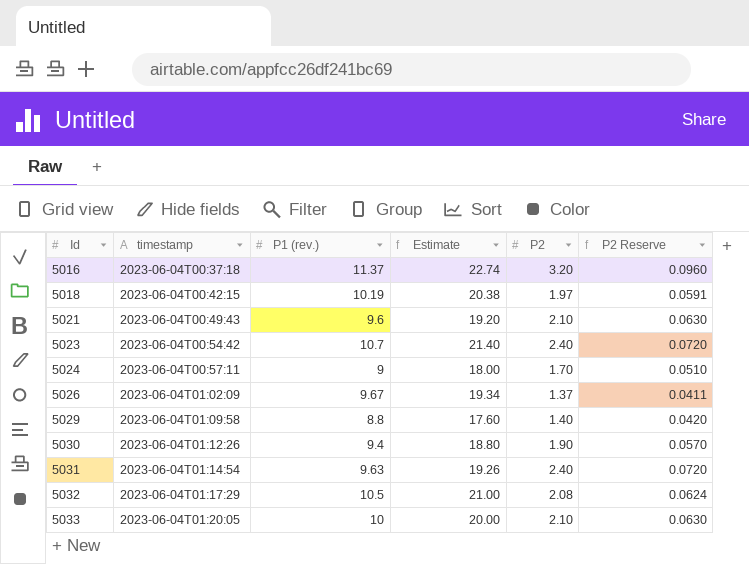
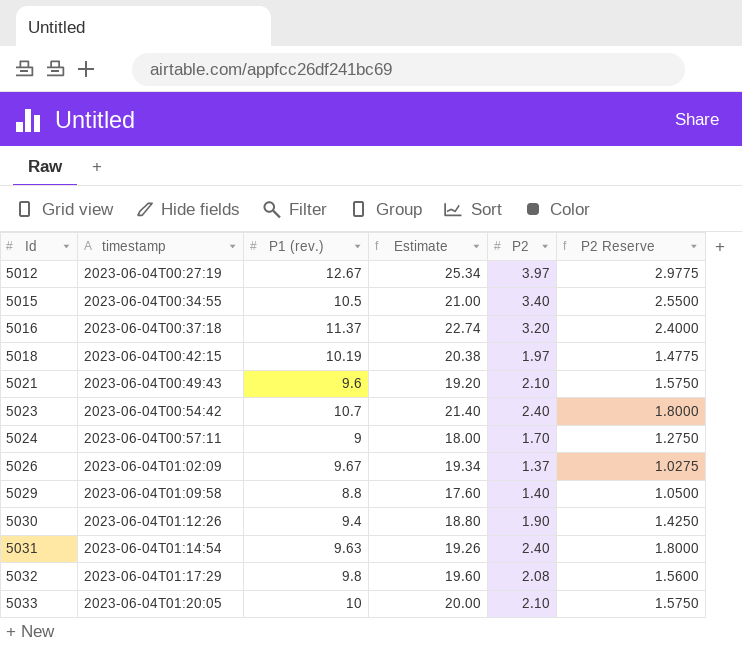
column P2 Reserve | formula: [P2] * 0.03 -> [P2] * 0.75
row 5012: none -> 2023-06-04T00:27:19 | 12.67 | 25.34 | 3.97 | 2.9775
row 5015: none -> 2023-06-04T00:34:55 | 10.5 | 21.00 | 3.40 | 2.5500
5032 | P1 (rev.): 10.5 -> 9.8
5032 | Estimate: 21.00 -> 19.60

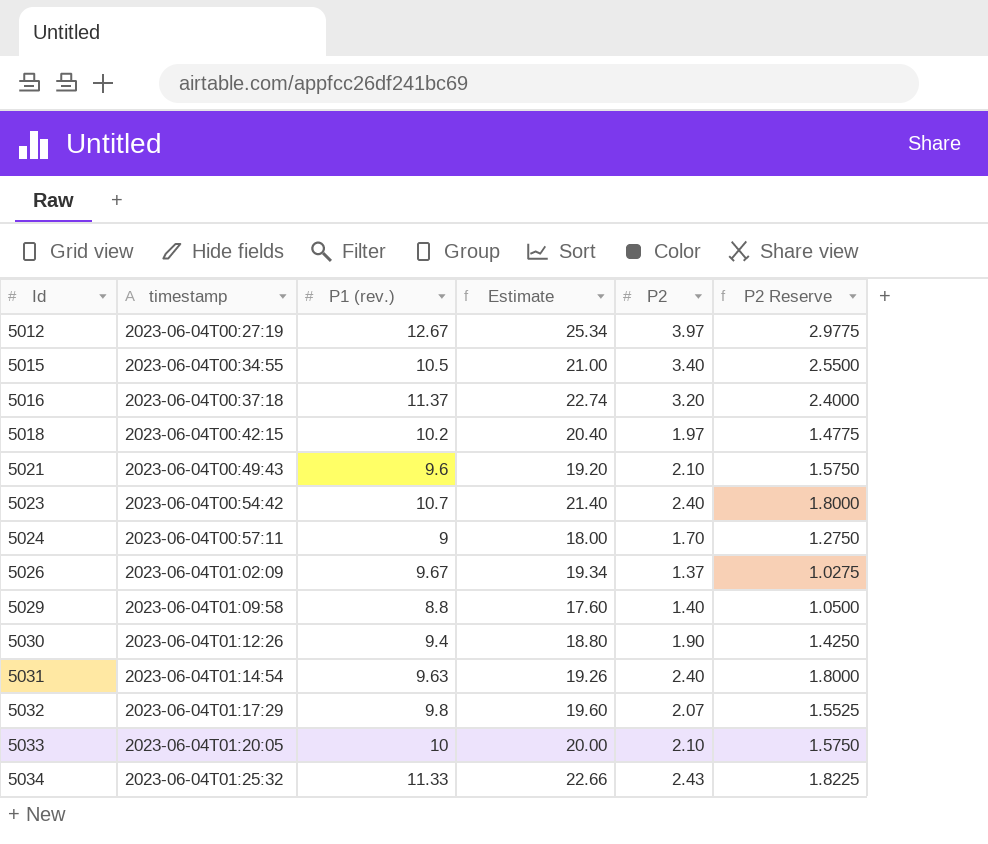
5018 | P1 (rev.): 10.19 -> 10.2
5018 | Estimate: 20.38 -> 20.40
5032 | P2: 2.08 -> 2.07
5032 | P2 Reserve: 1.5600 -> 1.5525
row 5034: none -> 2023-06-04T01:25:32 | 11.33 | 22.66 | 2.43 | 1.8225

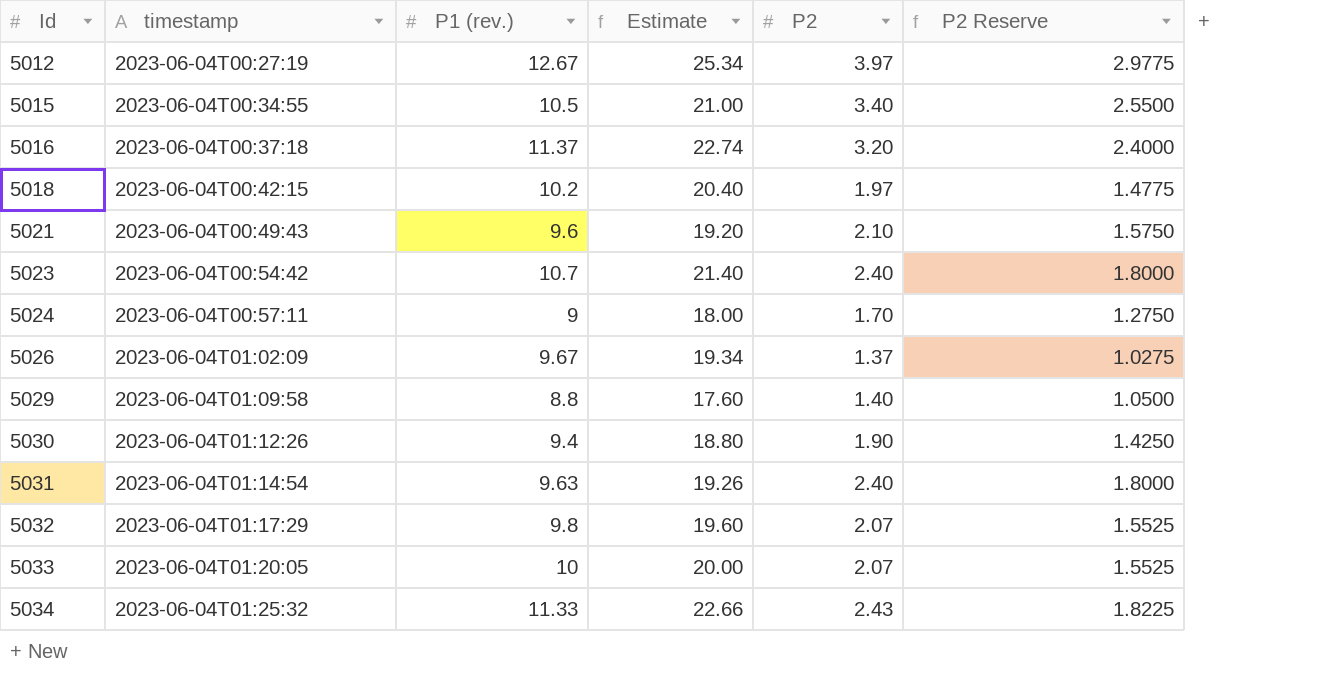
5033 | P2: 2.10 -> 2.07
5033 | P2 Reserve: 1.5750 -> 1.5525

